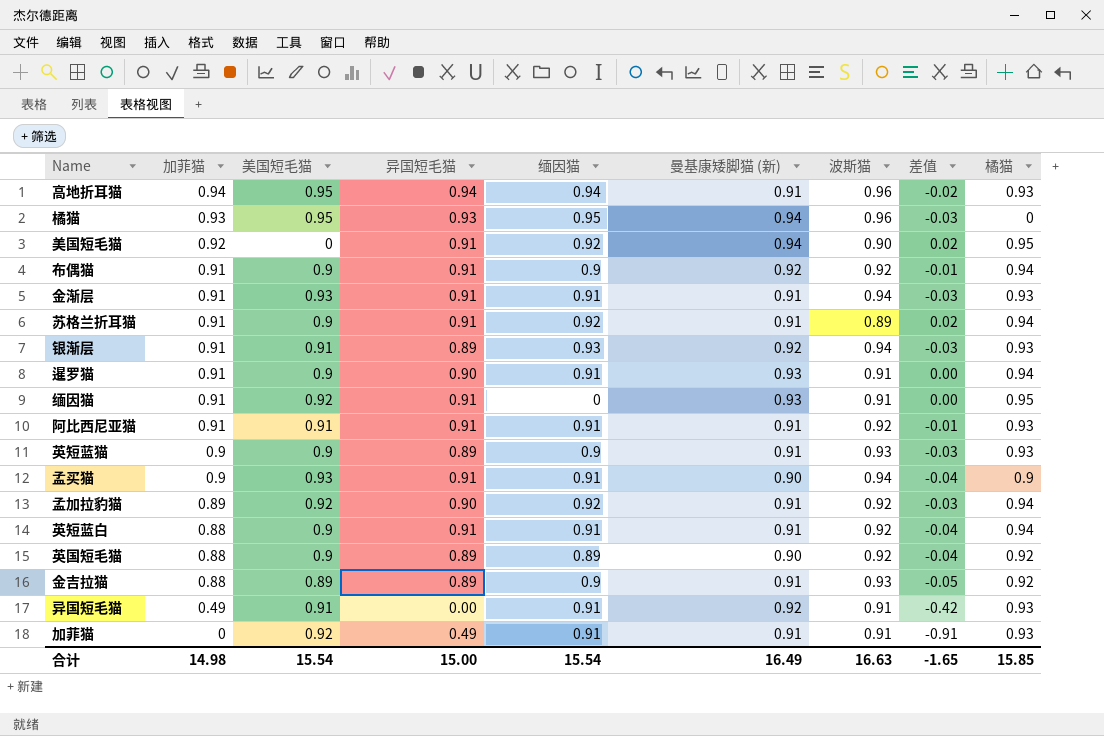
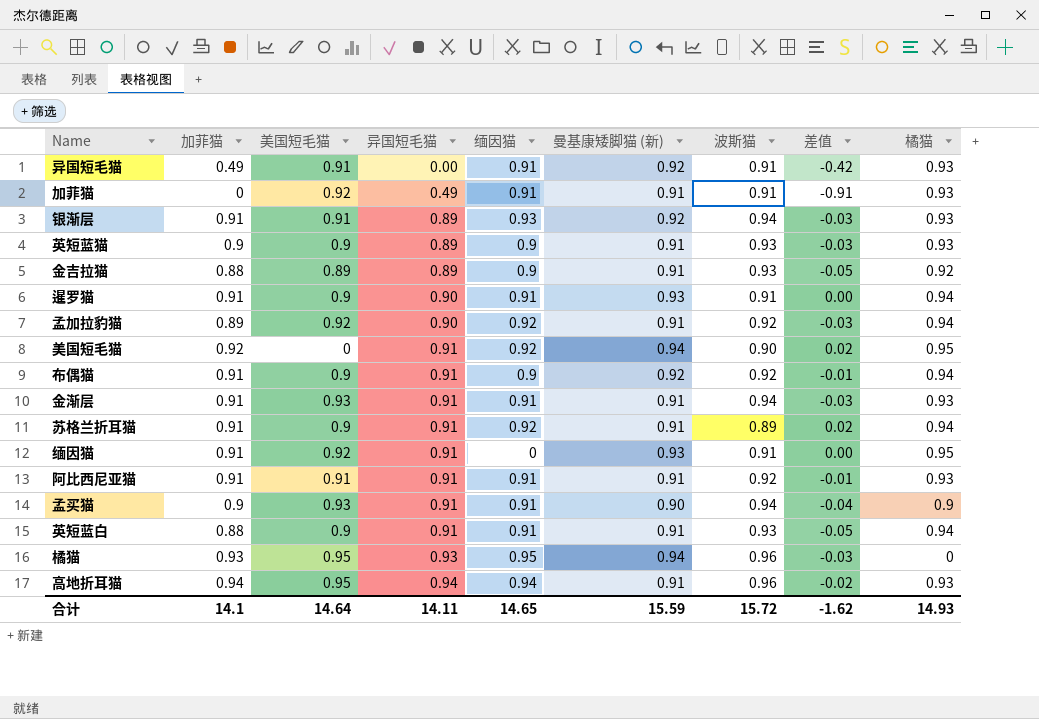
row order: 加菲猫 descending -> 异国短毛猫 ascending
row 英国短毛猫: 0.88 | 0.9 | 0.89 | 0.89 | 0.90 | 0.92 | -0.04 | 0.92 -> none
英短蓝白 | 波斯猫: 0.92 -> 0.93
英短蓝白 | 差值: -0.04 -> -0.05
合计 | 加菲猫: 14.98 -> 14.1
合计 | 美国短毛猫: 15.54 -> 14.64
合计 | 异国短毛猫: 15.00 -> 14.11
合计 | 缅因猫: 15.54 -> 14.65
合计 | 曼基康矮脚猫 (新): 16.49 -> 15.59
合计 | 波斯猫: 16.63 -> 15.72
合计 | 差值: -1.65 -> -1.62
合计 | 橘猫: 15.85 -> 14.93

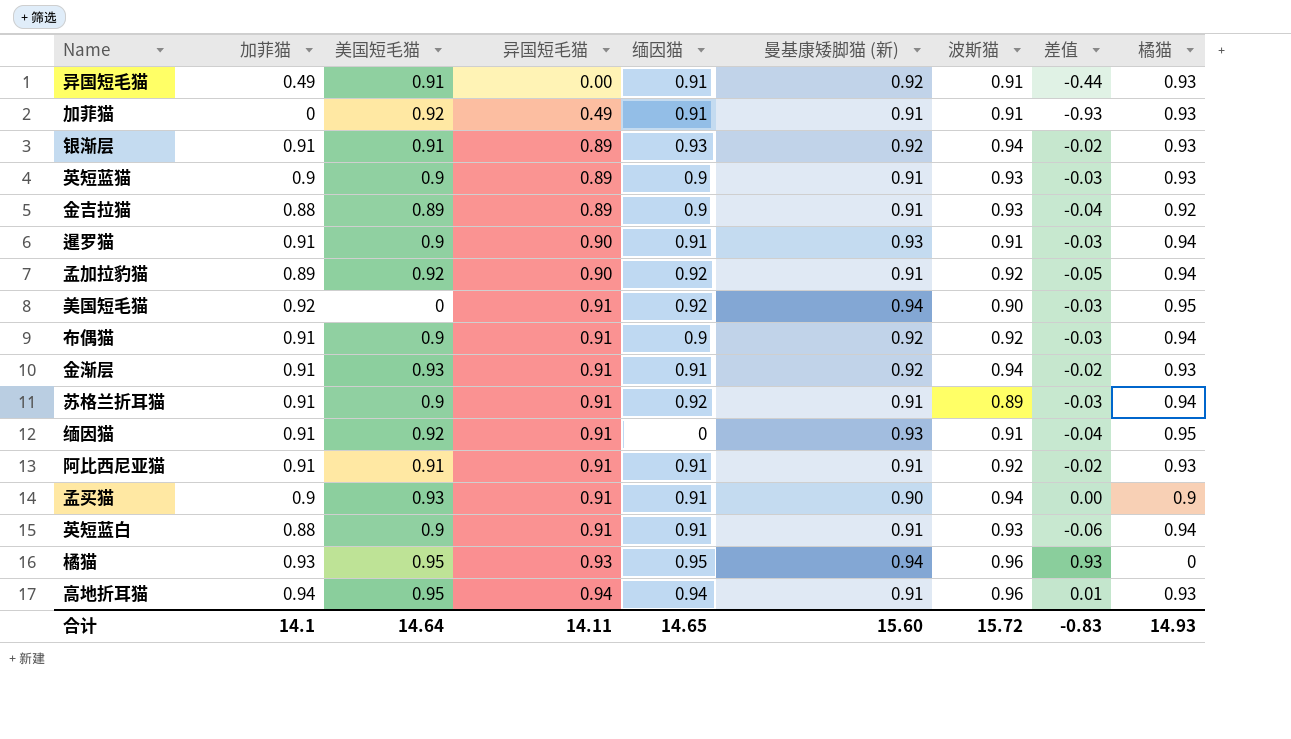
column 差值 | formula: [加菲猫] - [波斯猫] -> [加菲猫] - [橘猫]
金渐层 | 曼基康矮脚猫 (新): 0.91 -> 0.92
合计 | 曼基康矮脚猫 (新): 15.59 -> 15.60
合计 | 差值: -1.62 -> -0.83

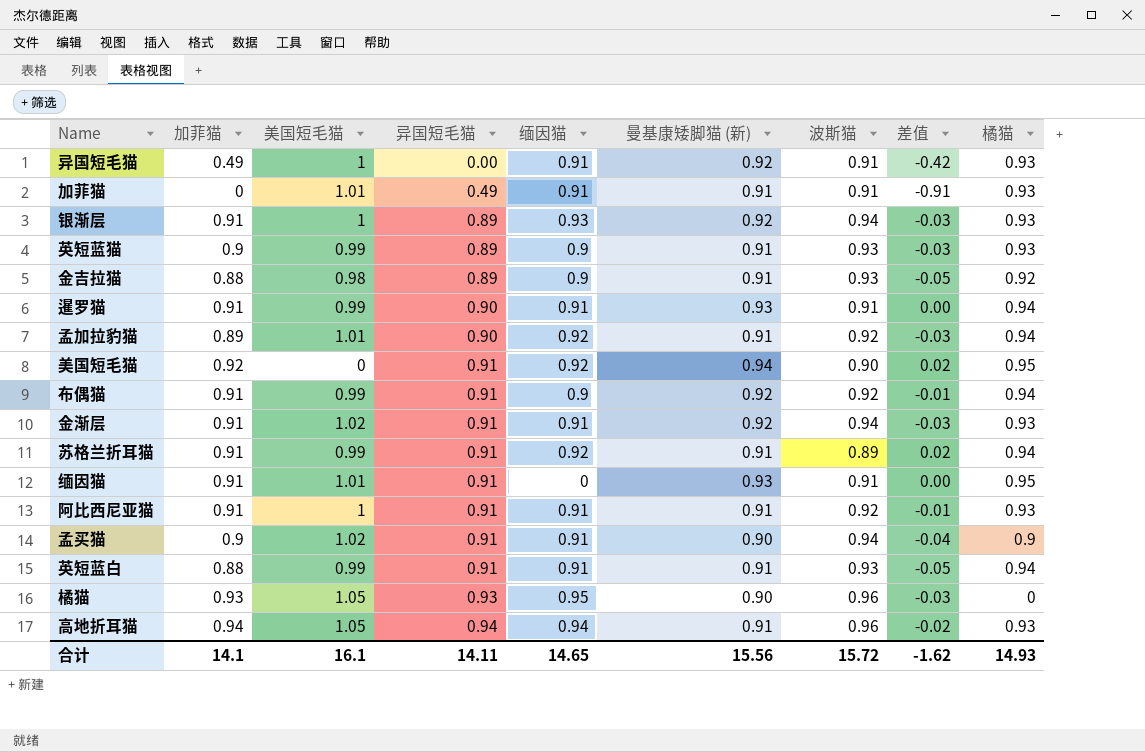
column 差值 | formula: [加菲猫] - [橘猫] -> [加菲猫] - [波斯猫]
异国短毛猫 | 美国短毛猫: 0.91 -> 1
加菲猫 | 美国短毛猫: 0.92 -> 1.01
银渐层 | 美国短毛猫: 0.91 -> 1
英短蓝猫 | 美国短毛猫: 0.9 -> 0.99
金吉拉猫 | 美国短毛猫: 0.89 -> 0.98
暹罗猫 | 美国短毛猫: 0.9 -> 0.99
孟加拉豹猫 | 美国短毛猫: 0.92 -> 1.01
布偶猫 | 美国短毛猫: 0.9 -> 0.99
金渐层 | 美国短毛猫: 0.93 -> 1.02
苏格兰折耳猫 | 美国短毛猫: 0.9 -> 0.99
缅因猫 | 美国短毛猫: 0.92 -> 1.01
阿比西尼亚猫 | 美国短毛猫: 0.91 -> 1
孟买猫 | 美国短毛猫: 0.93 -> 1.02
英短蓝白 | 美国短毛猫: 0.9 -> 0.99
橘猫 | 美国短毛猫: 0.95 -> 1.05
橘猫 | 曼基康矮脚猫 (新): 0.94 -> 0.90
高地折耳猫 | 美国短毛猫: 0.95 -> 1.05
合计 | 美国短毛猫: 14.64 -> 16.1
合计 | 曼基康矮脚猫 (新): 15.60 -> 15.56
合计 | 差值: -0.83 -> -1.62

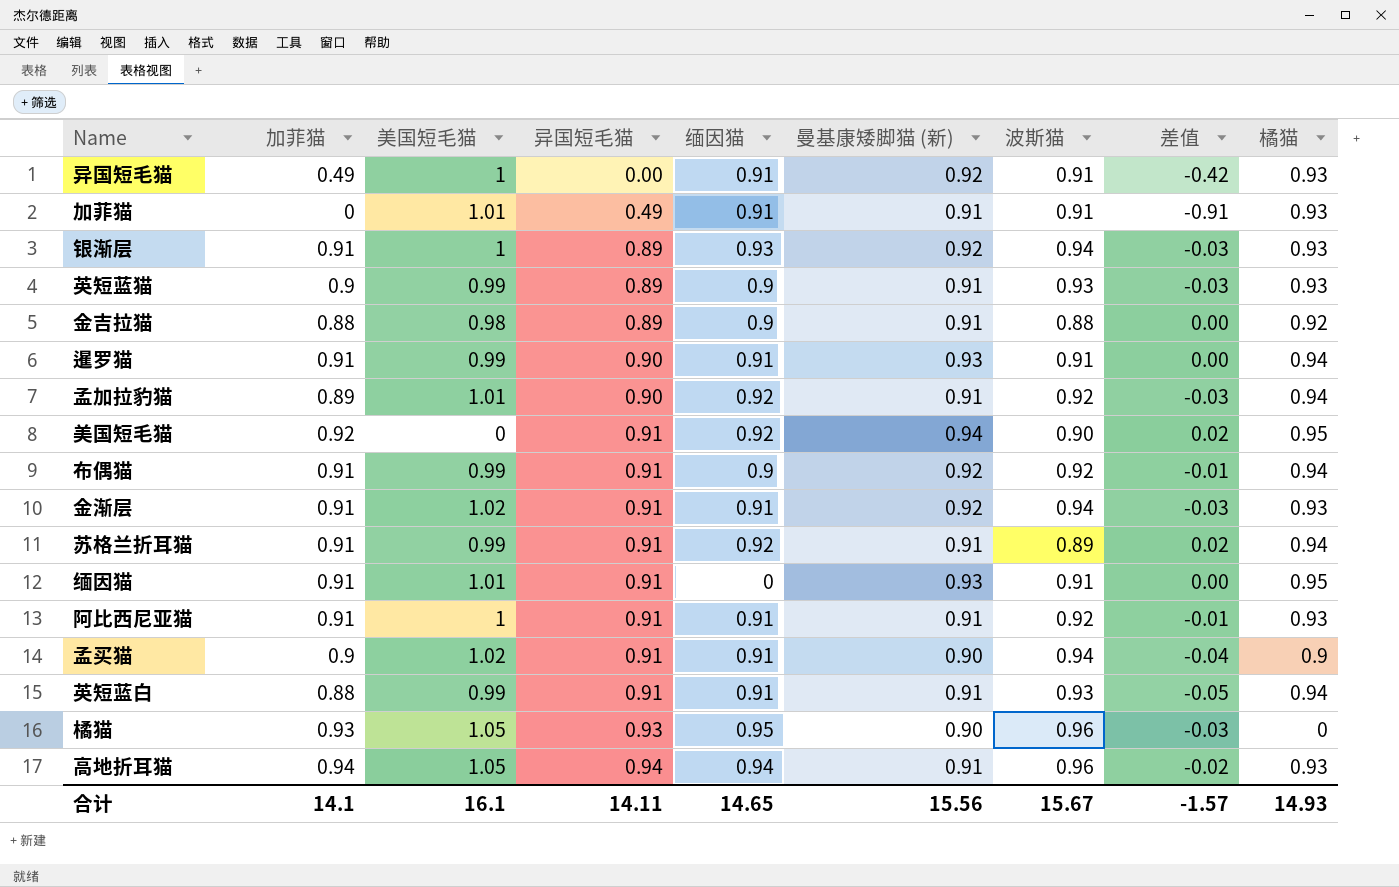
金吉拉猫 | 波斯猫: 0.93 -> 0.88
金吉拉猫 | 差值: -0.05 -> 0.00
合计 | 波斯猫: 15.72 -> 15.67
合计 | 差值: -1.62 -> -1.57

